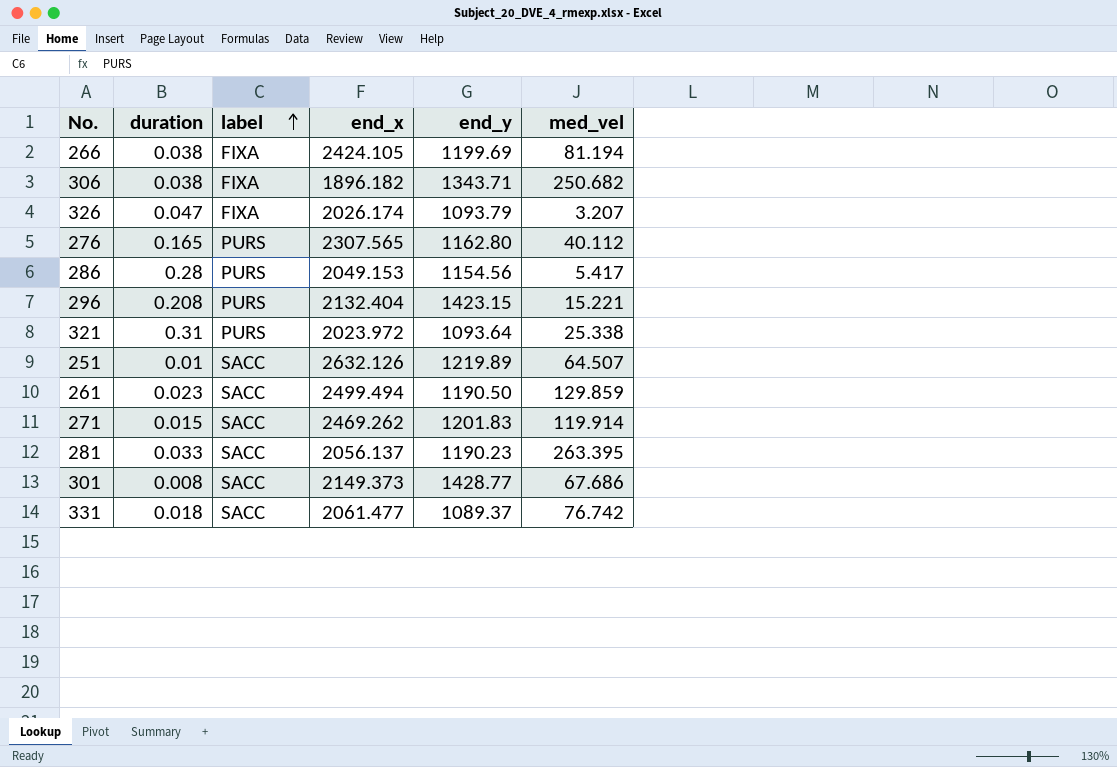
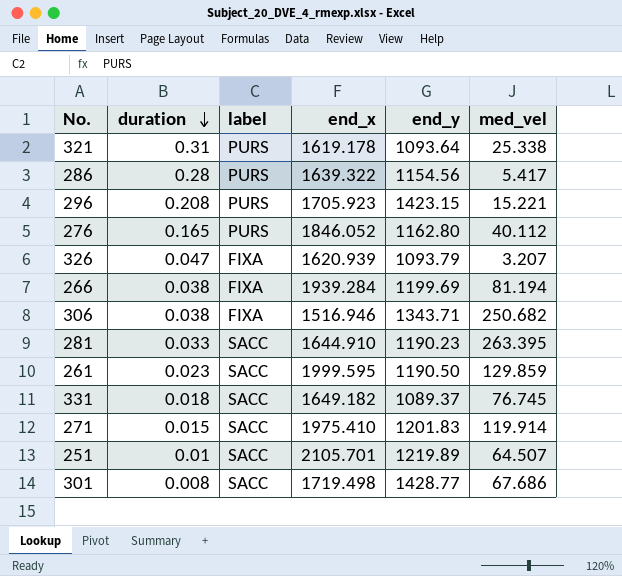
row order: label ascending -> duration descending
321 | end_x: 2023.972 -> 1619.178
286 | end_x: 2049.153 -> 1639.322
296 | end_x: 2132.404 -> 1705.923
276 | end_x: 2307.565 -> 1846.052
326 | end_x: 2026.174 -> 1620.939
266 | end_x: 2424.105 -> 1939.284
306 | end_x: 1896.182 -> 1516.946
281 | end_x: 2056.137 -> 1644.910
261 | end_x: 2499.494 -> 1999.595
331 | end_x: 2061.477 -> 1649.182
331 | med_vel: 76.742 -> 76.745
271 | end_x: 2469.262 -> 1975.410
251 | end_x: 2632.126 -> 2105.701
301 | end_x: 2149.373 -> 1719.498

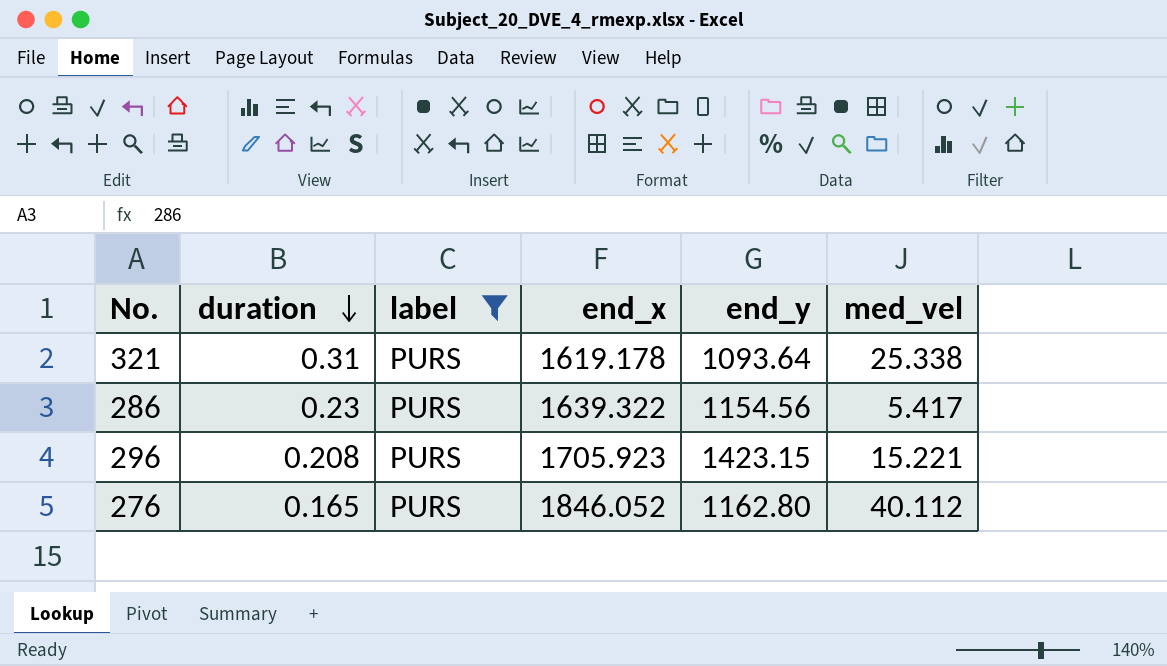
filter: none -> label = PURS
286 | duration: 0.28 -> 0.23

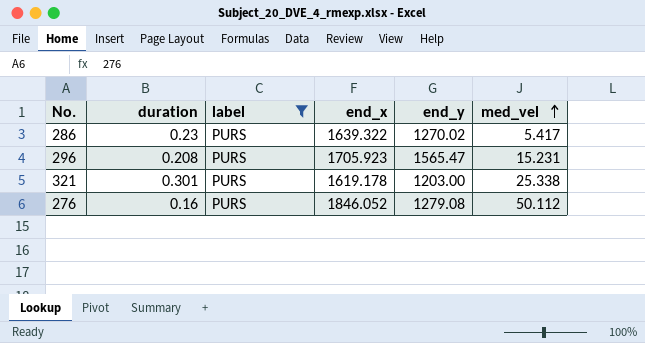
row order: duration descending -> med_vel ascending
286 | end_y: 1154.56 -> 1270.02
296 | end_y: 1423.15 -> 1565.47
296 | med_vel: 15.221 -> 15.231
321 | duration: 0.31 -> 0.301
321 | end_y: 1093.64 -> 1203.00
276 | duration: 0.165 -> 0.16
276 | end_y: 1162.80 -> 1279.08
276 | med_vel: 40.112 -> 50.112

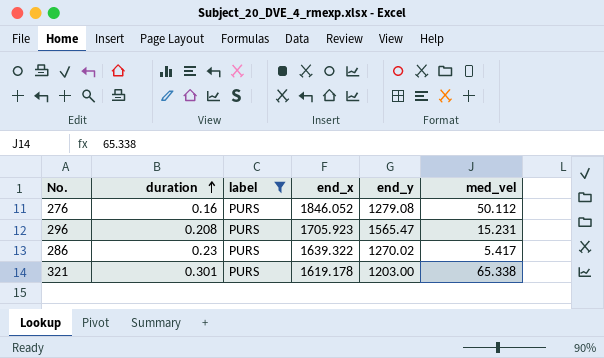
row order: med_vel ascending -> duration ascending
321 | med_vel: 25.338 -> 65.338

